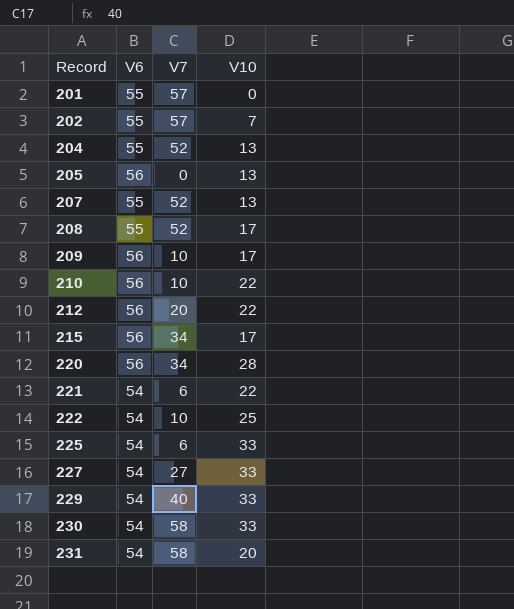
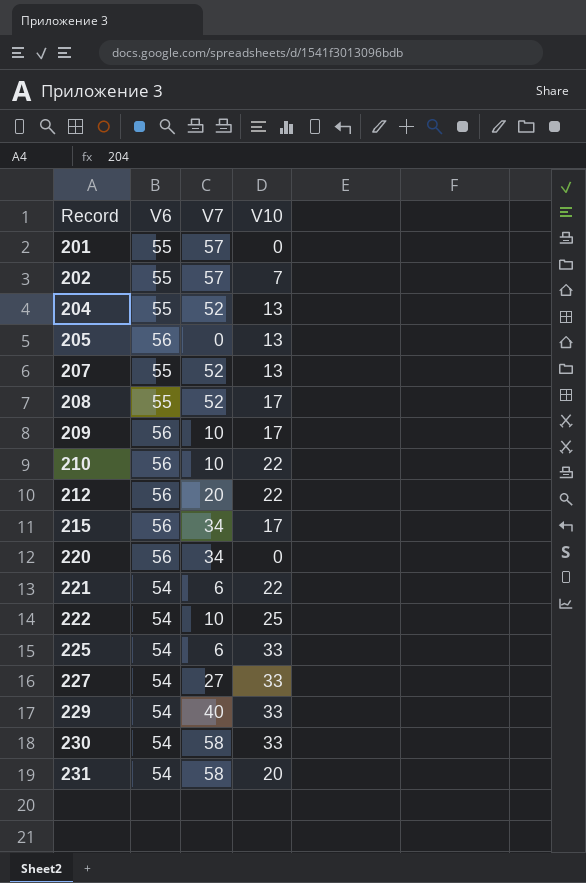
220 | V10: 28 -> 0

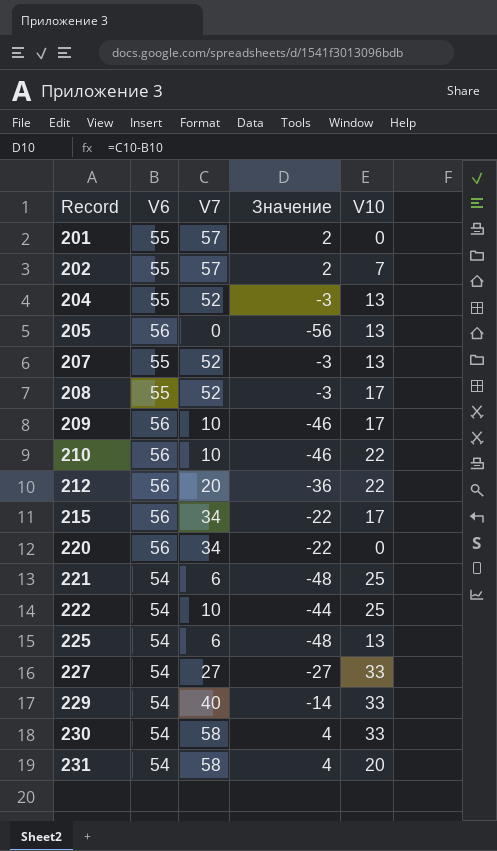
column Значение | formula: none -> [V7] - [V6]
221 | V10: 22 -> 25
225 | V10: 33 -> 13

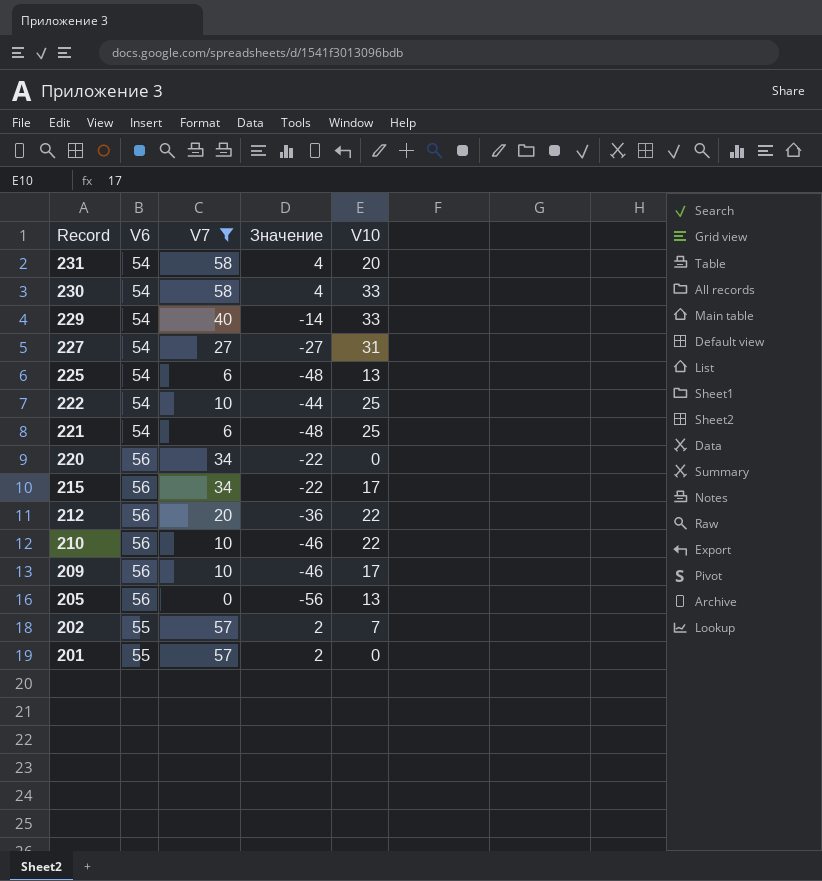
filter: none -> V7 != 52
row order: Record ascending -> Record descending
227 | V10: 33 -> 31

